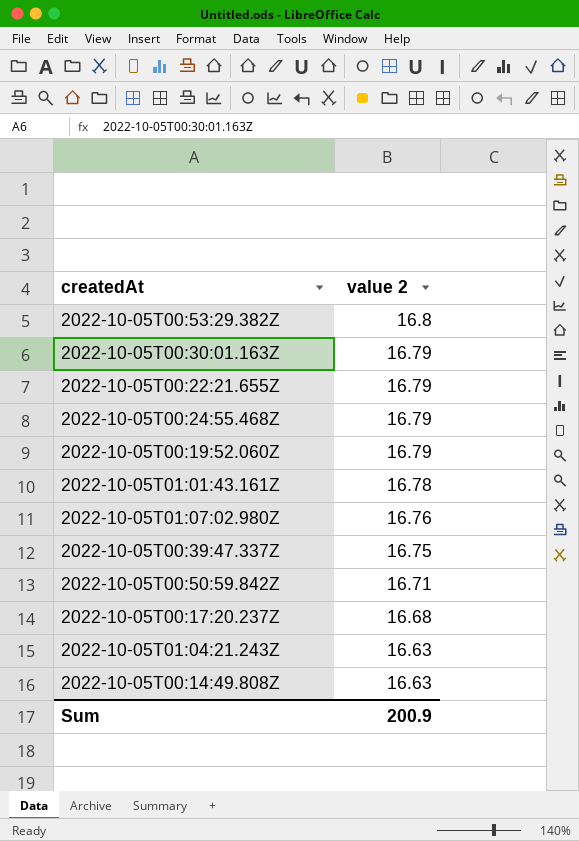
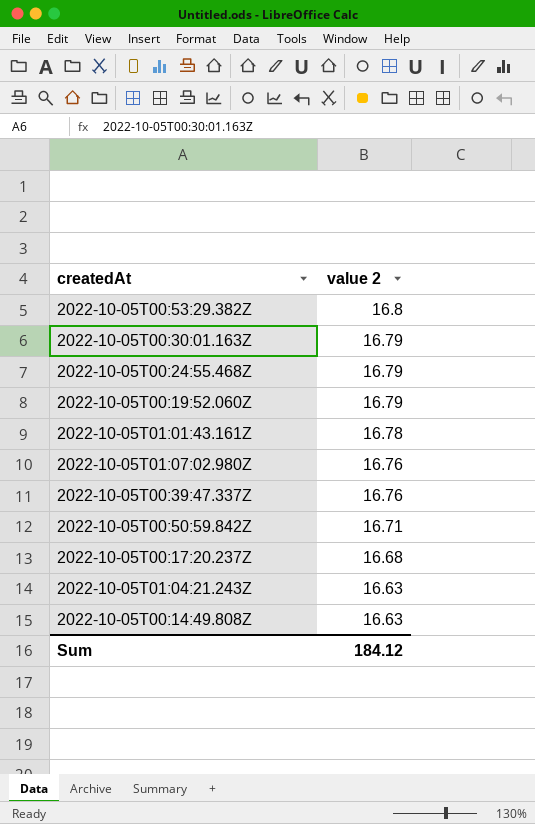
row 2022-10-05T00:22:21.655Z: 16.79 -> none
2022-10-05T00:39:47.337Z | value 2: 16.75 -> 16.76
Sum | value 2: 200.9 -> 184.12

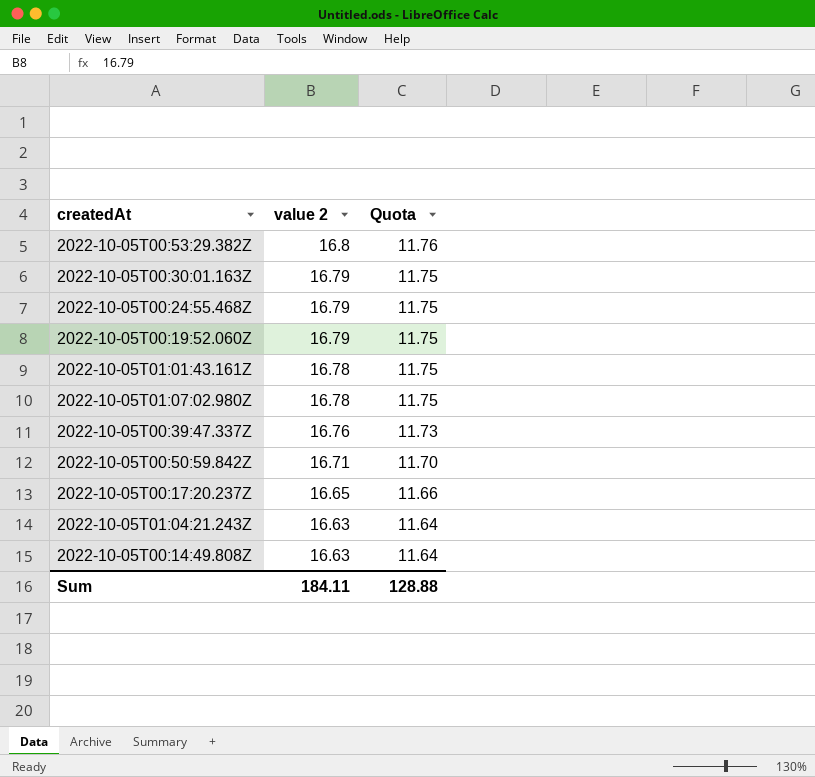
column Quota | formula: none -> [value 2] * 0.7
2022-10-05T01:07:02.980Z | value 2: 16.76 -> 16.78
2022-10-05T00:17:20.237Z | value 2: 16.68 -> 16.65
Sum | value 2: 184.12 -> 184.11

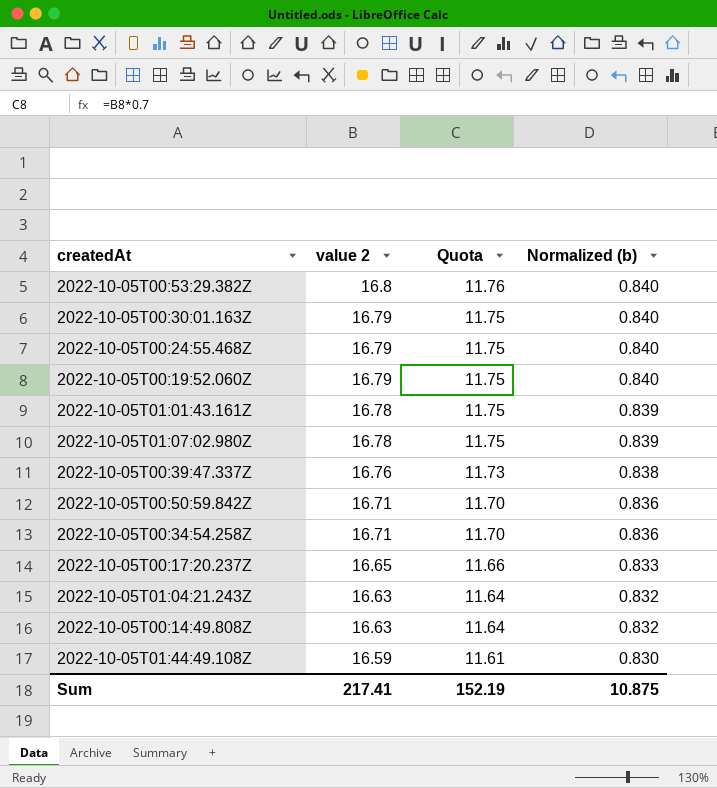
column Normalized (b) | formula: none -> [value 2] * 0.05
row 2022-10-05T00:34:54.258Z: none -> 16.71 | 11.70 | 0.836
row 2022-10-05T01:44:49.108Z: none -> 16.59 | 11.61 | 0.830
Sum | value 2: 184.11 -> 217.41
Sum | Quota: 128.88 -> 152.19

